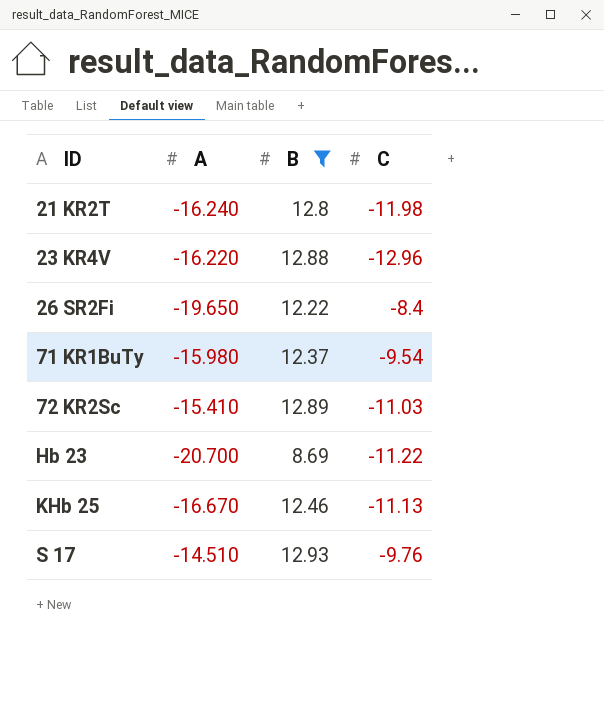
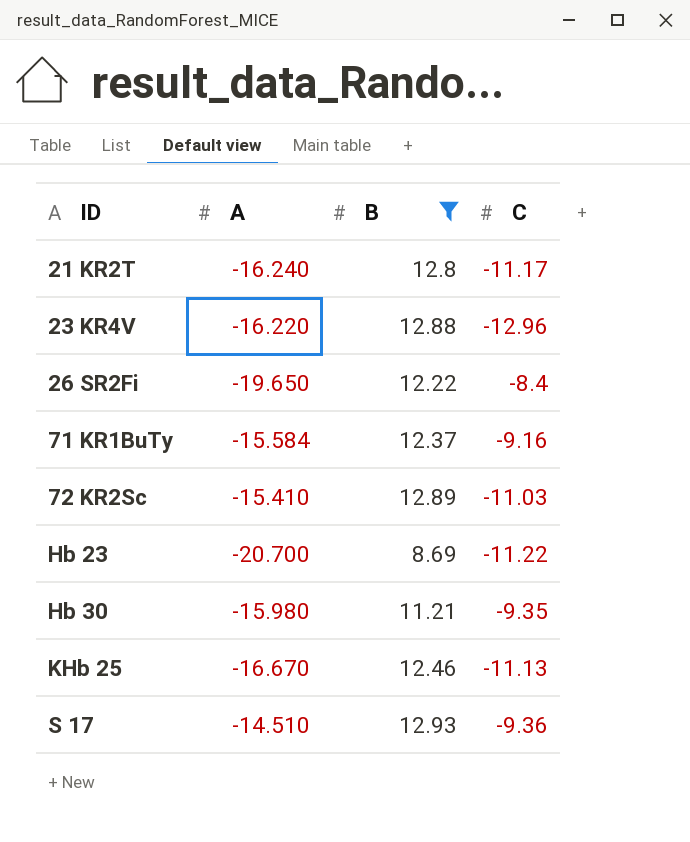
21 KR2T | C: -11.98 -> -11.17
71 KR1BuTy | A: -15.980 -> -15.584
71 KR1BuTy | C: -9.54 -> -9.16
row Hb 30: none -> -15.980 | 11.21 | -9.35
S 17 | C: -9.76 -> -9.36

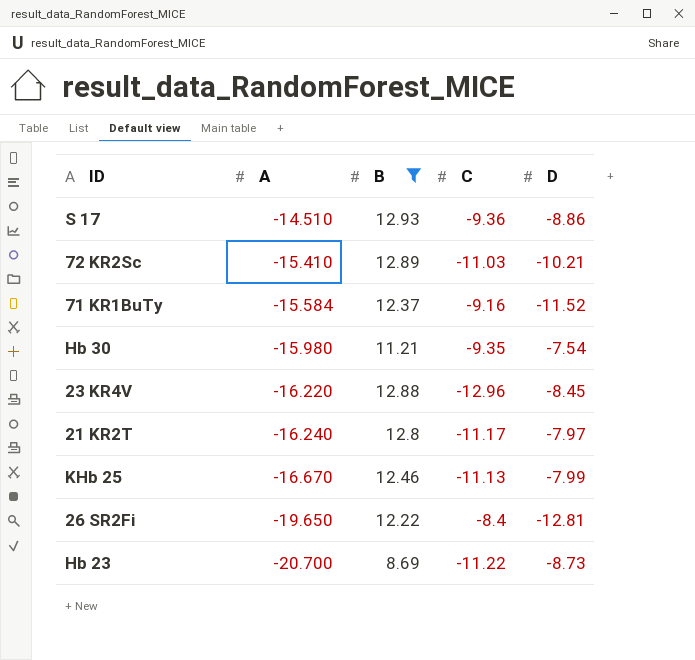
row order: ID ascending -> A descending
column D | position: none -> 5

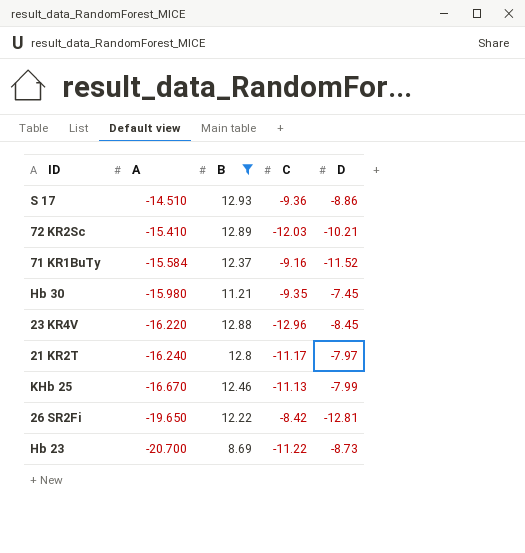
72 KR2Sc | C: -11.03 -> -12.03
Hb 30 | D: -7.54 -> -7.45
26 SR2Fi | C: -8.4 -> -8.42

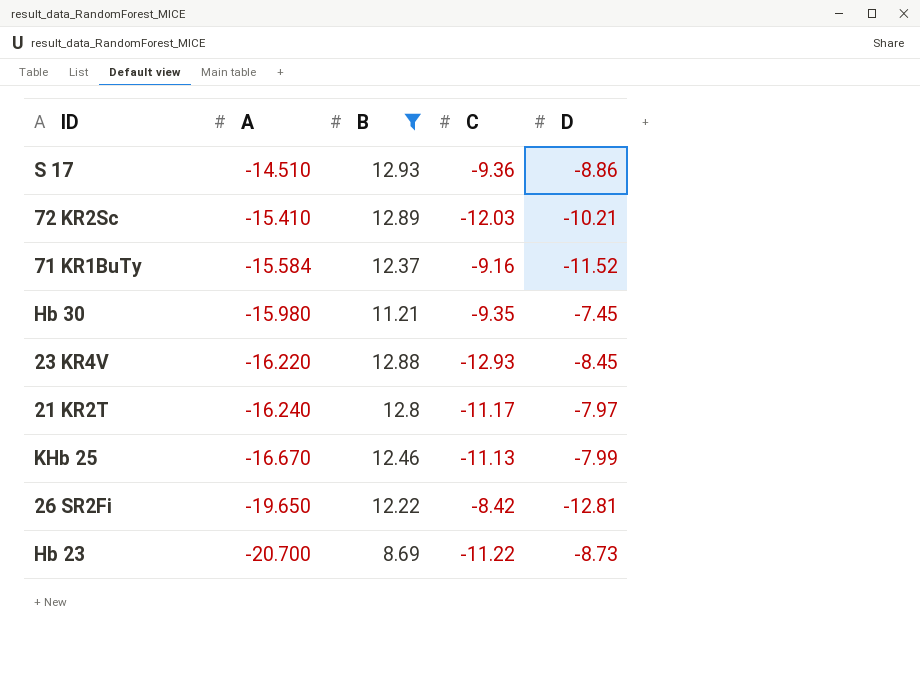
23 KR4V | C: -12.96 -> -12.93

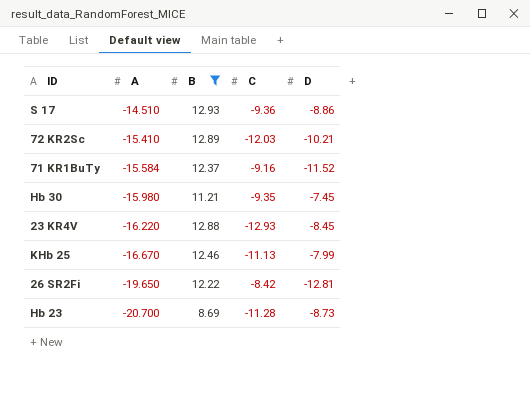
row 21 KR2T: -16.240 | 12.8 | -11.17 | -7.97 -> none
Hb 23 | C: -11.22 -> -11.28

